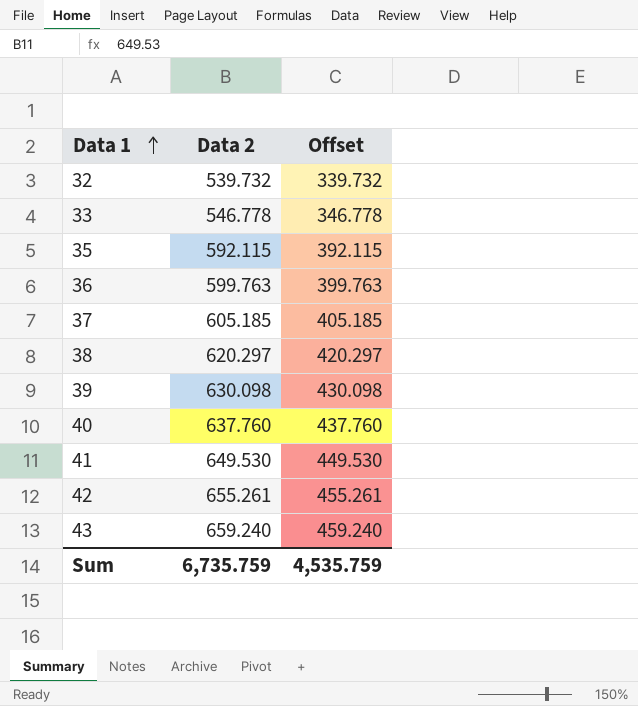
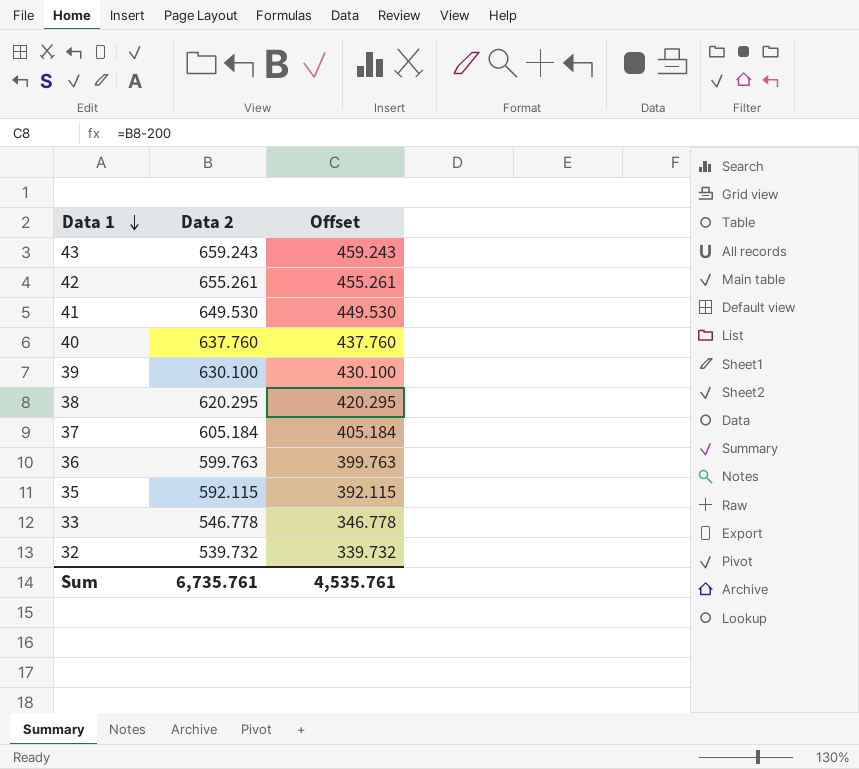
row order: Data 1 ascending -> Data 1 descending
43 | Data 2: 659.240 -> 659.243
43 | Offset: 459.240 -> 459.243
39 | Data 2: 630.098 -> 630.100
39 | Offset: 430.098 -> 430.100
38 | Data 2: 620.297 -> 620.295
38 | Offset: 420.297 -> 420.295
37 | Data 2: 605.185 -> 605.184
37 | Offset: 405.185 -> 405.184
Sum | Data 2: 6,735.759 -> 6,735.761
Sum | Offset: 4,535.759 -> 4,535.761

